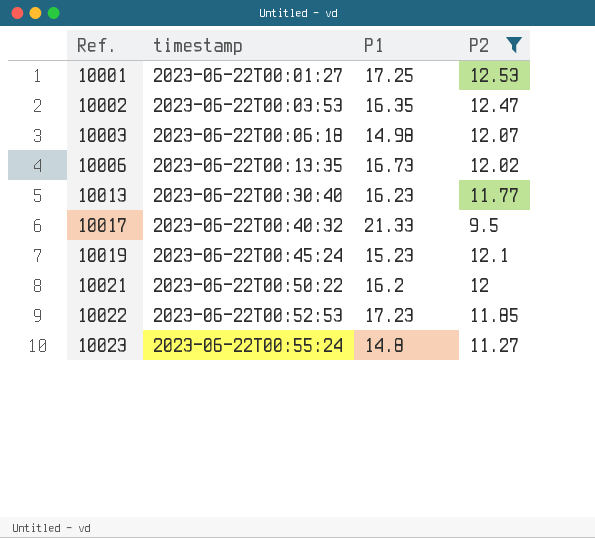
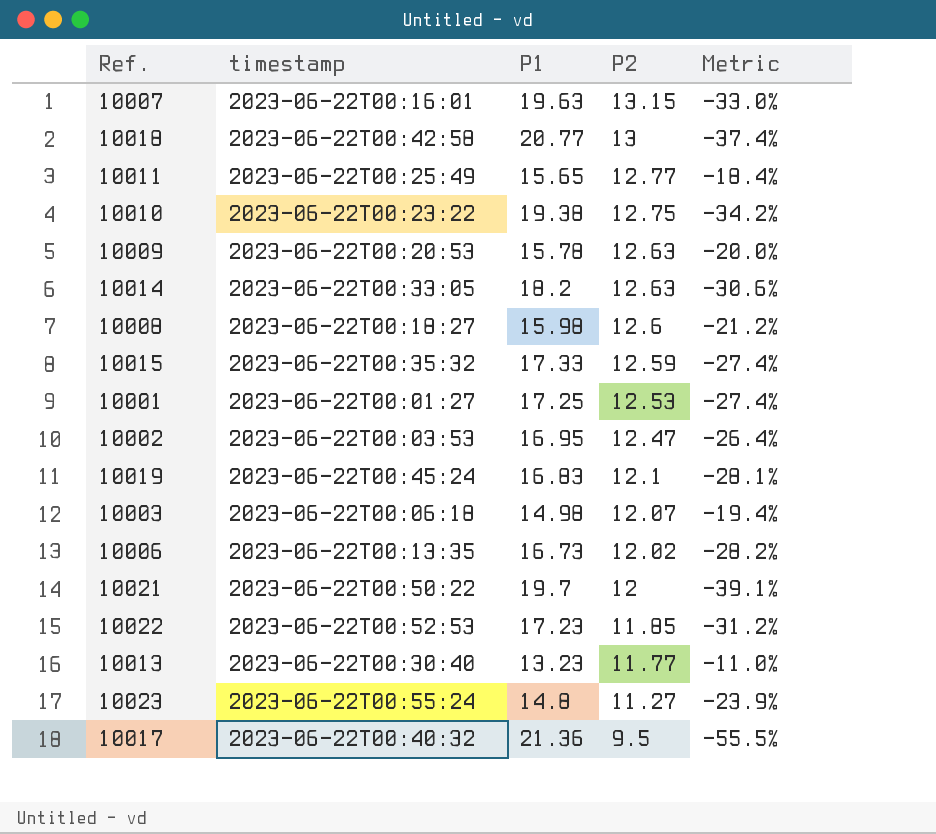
filter: P2 <= 12.53 -> none
row order: Ref. ascending -> P2 descending
column Metric | formula: none -> ([P2] - [P1]) / [P1]
10002 | P1: 16.35 -> 16.95
10019 | P1: 15.23 -> 16.83
10021 | P1: 16.2 -> 19.7
10013 | P1: 16.23 -> 13.23
10017 | P1: 21.33 -> 21.36

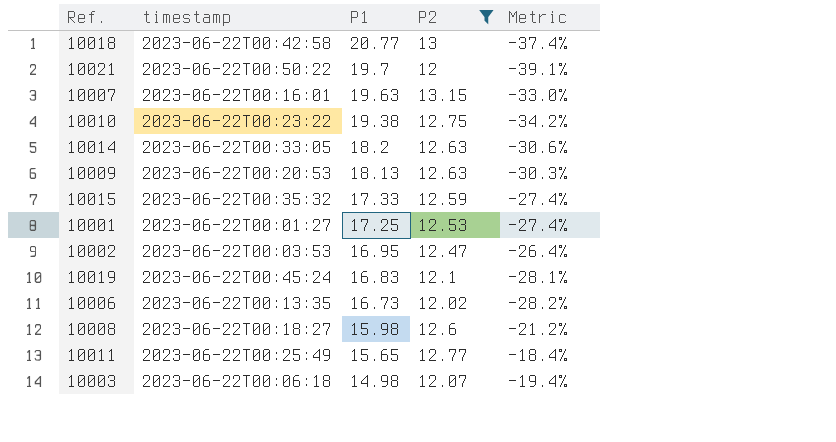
filter: none -> P2 >= 12
row order: P2 descending -> P1 descending
10009 | P1: 15.78 -> 18.13
10009 | Metric: -20.0% -> -30.3%

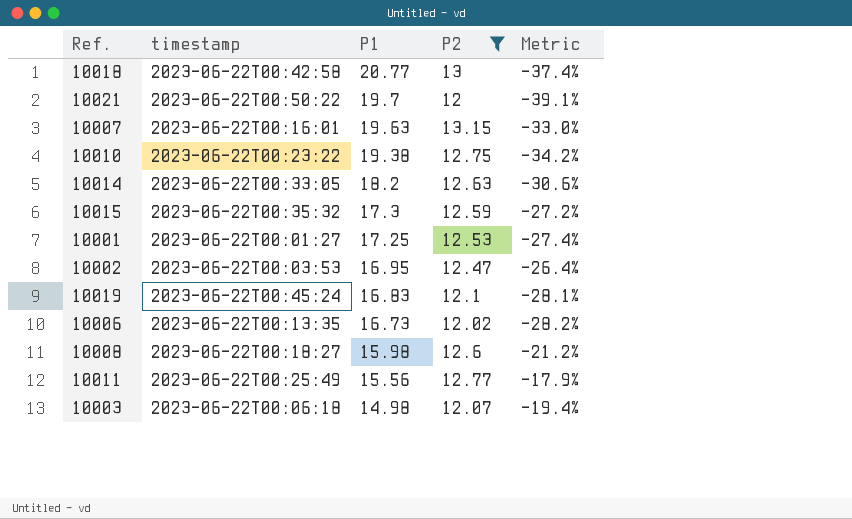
row 10009: 2023-06-22T00:20:53 | 18.13 | 12.63 | -30.3% -> none
10015 | P1: 17.33 -> 17.3
10015 | Metric: -27.4% -> -27.2%
10011 | P1: 15.65 -> 15.56
10011 | Metric: -18.4% -> -17.9%

